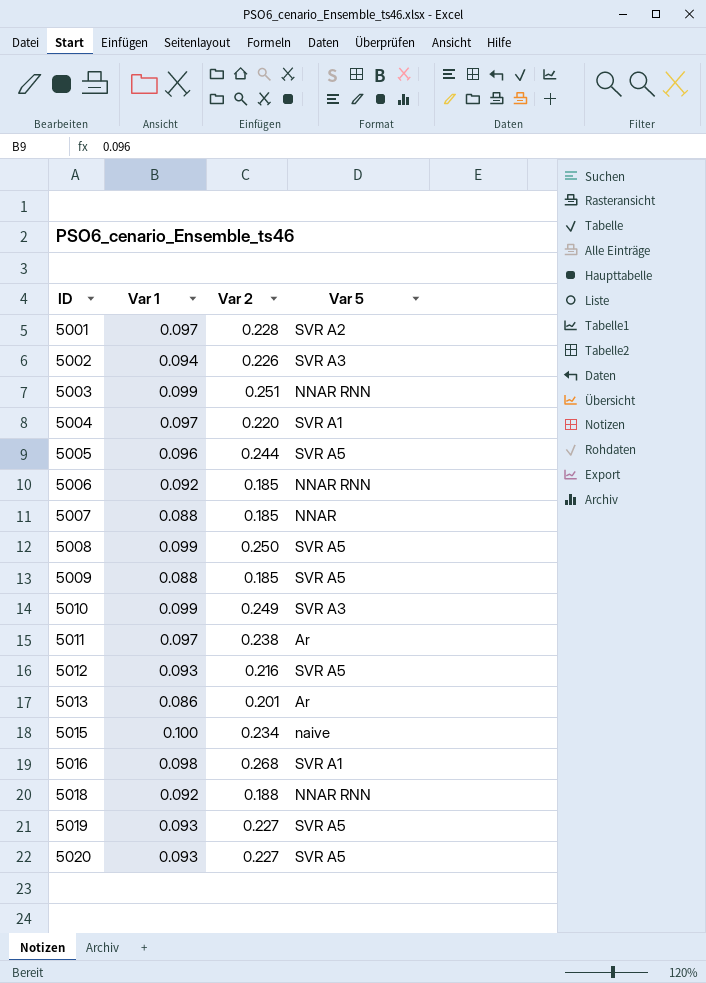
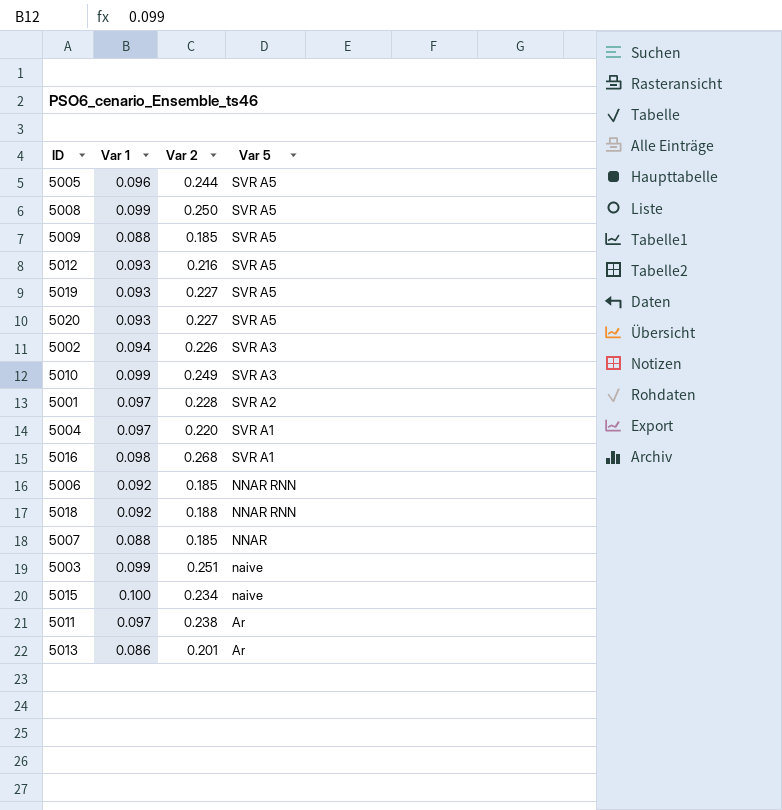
row order: ID ascending -> Var 5 descending
5003 | Var 5: NNAR RNN -> naive

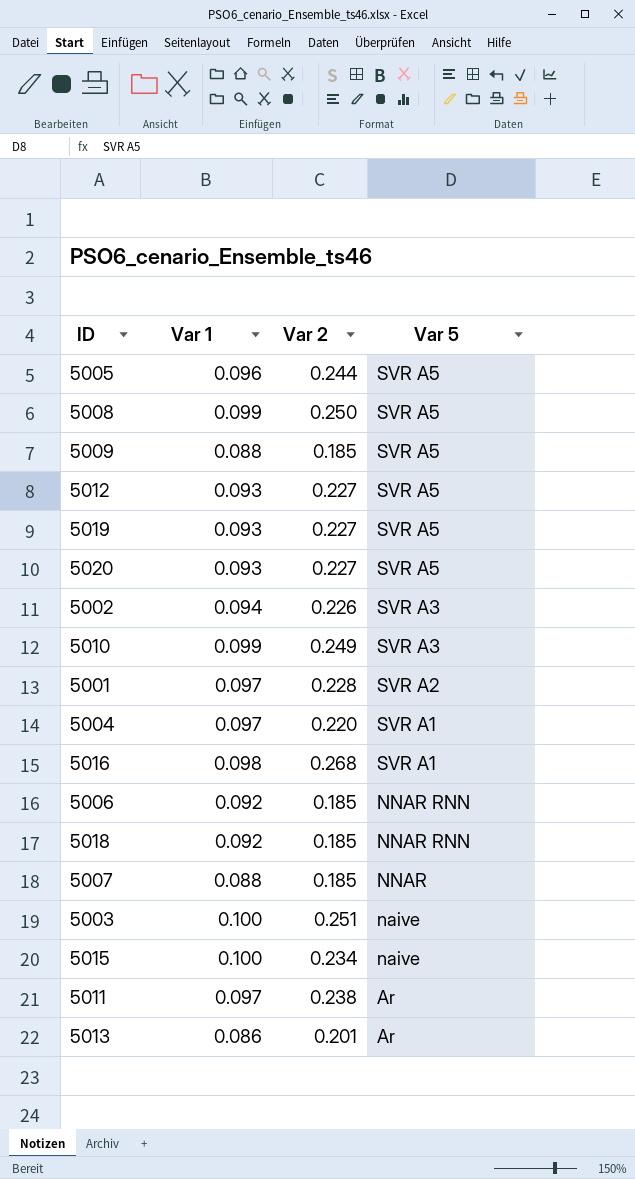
5012 | Var 2: 0.216 -> 0.227
5018 | Var 2: 0.188 -> 0.185
5003 | Var 1: 0.099 -> 0.100

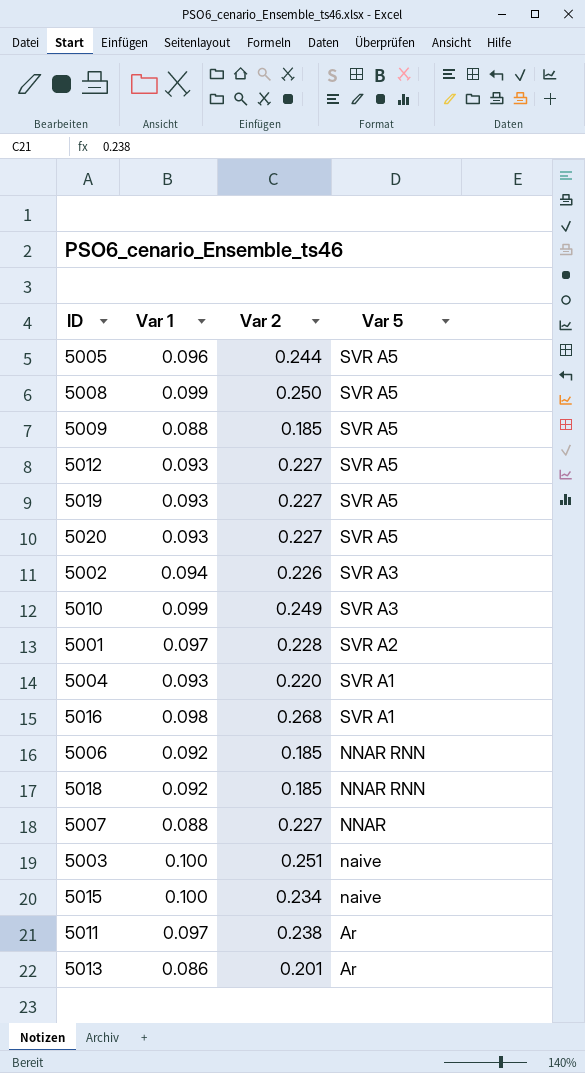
5004 | Var 1: 0.097 -> 0.093
5007 | Var 2: 0.185 -> 0.227

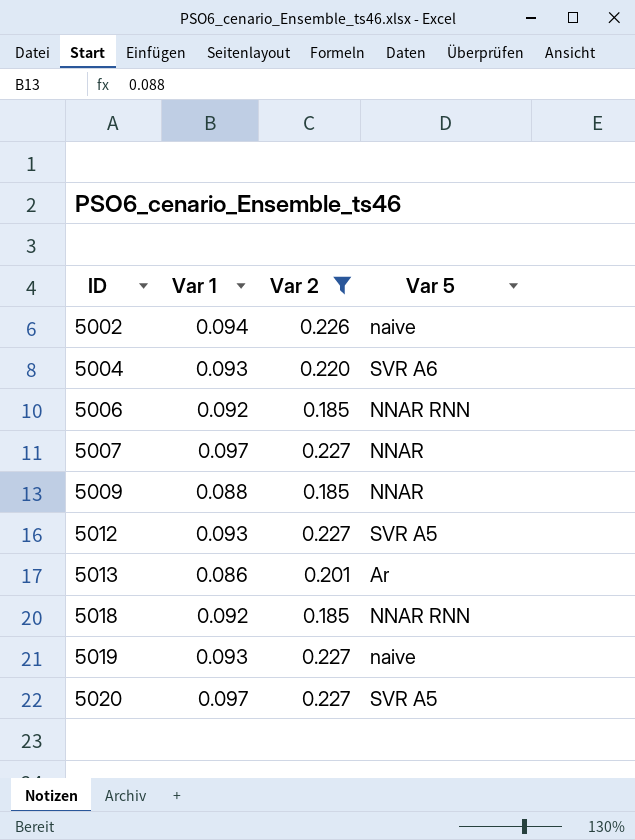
filter: none -> Var 2 <= 0.227
row order: Var 5 descending -> ID ascending
5002 | Var 5: SVR A3 -> naive
5004 | Var 5: SVR A1 -> SVR A6
5007 | Var 1: 0.088 -> 0.097
5009 | Var 5: SVR A5 -> NNAR
5019 | Var 5: SVR A5 -> naive
5020 | Var 1: 0.093 -> 0.097

